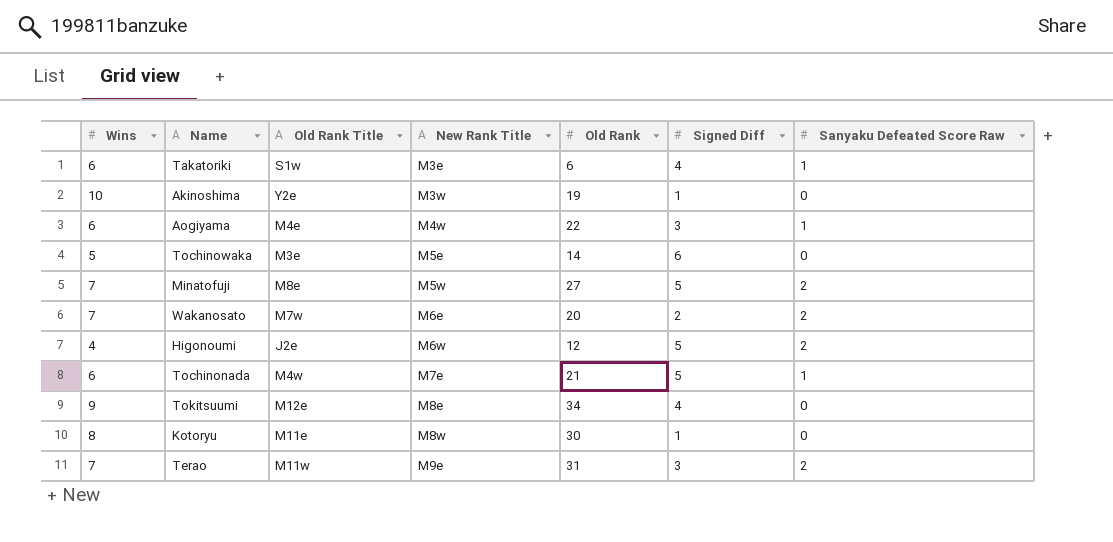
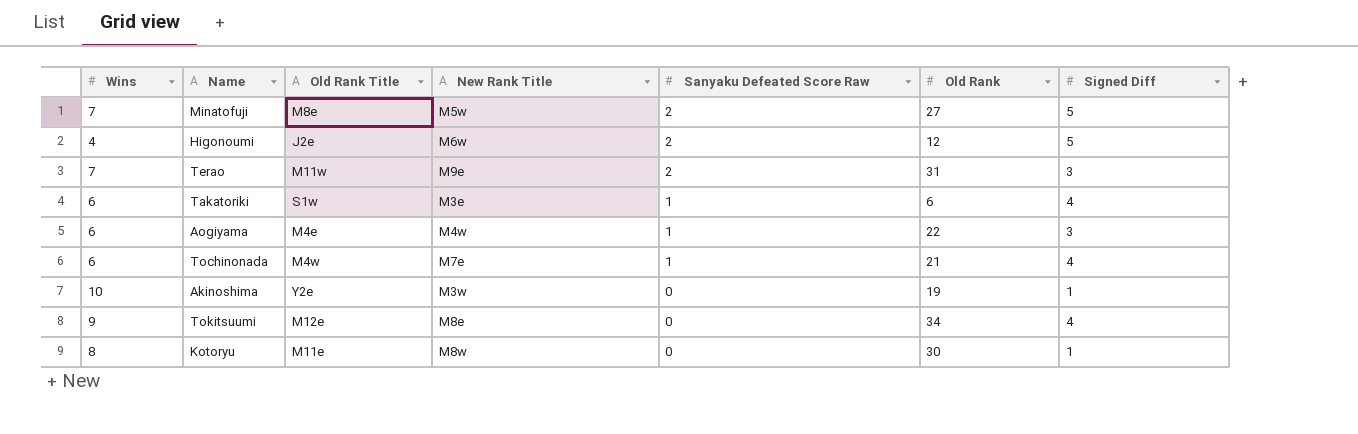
row order: New Rank Title ascending -> Sanyaku Defeated Score Raw descending
column Sanyaku Defeated Score Raw | position: 7 -> 5
row Tochinowaka: 5 | M3e | M5e | 14 | 6 | 0 -> none
row Wakanosato: 7 | M7w | M6e | 20 | 2 | 2 -> none
Tochinonada | Signed Diff: 5 -> 4

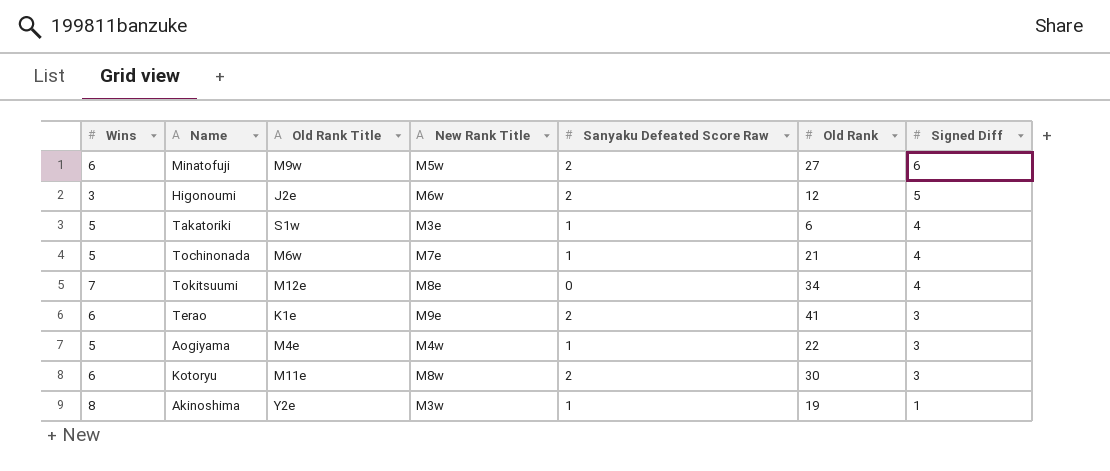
row order: Sanyaku Defeated Score Raw descending -> Signed Diff descending
Minatofuji | Wins: 7 -> 6
Minatofuji | Old Rank Title: M8e -> M9w
Minatofuji | Signed Diff: 5 -> 6
Higonoumi | Wins: 4 -> 3
Takatoriki | Wins: 6 -> 5
Tochinonada | Wins: 6 -> 5
Tochinonada | Old Rank Title: M4w -> M6w
Tokitsuumi | Wins: 9 -> 7
Terao | Wins: 7 -> 6
Terao | Old Rank Title: M11w -> K1e
Terao | Old Rank: 31 -> 41
Aogiyama | Wins: 6 -> 5
Kotoryu | Wins: 8 -> 6
Kotoryu | Sanyaku Defeated Score Raw: 0 -> 2
Kotoryu | Signed Diff: 1 -> 3
Akinoshima | Wins: 10 -> 8
Akinoshima | Sanyaku Defeated Score Raw: 0 -> 1

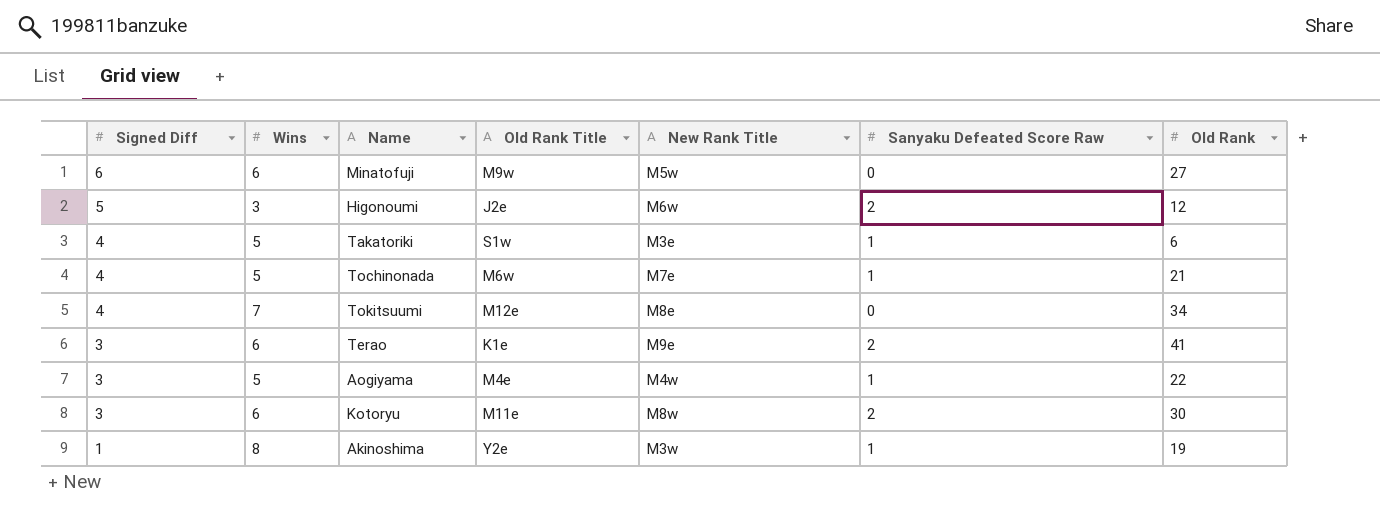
column Signed Diff | position: 7 -> 1
Minatofuji | Sanyaku Defeated Score Raw: 2 -> 0

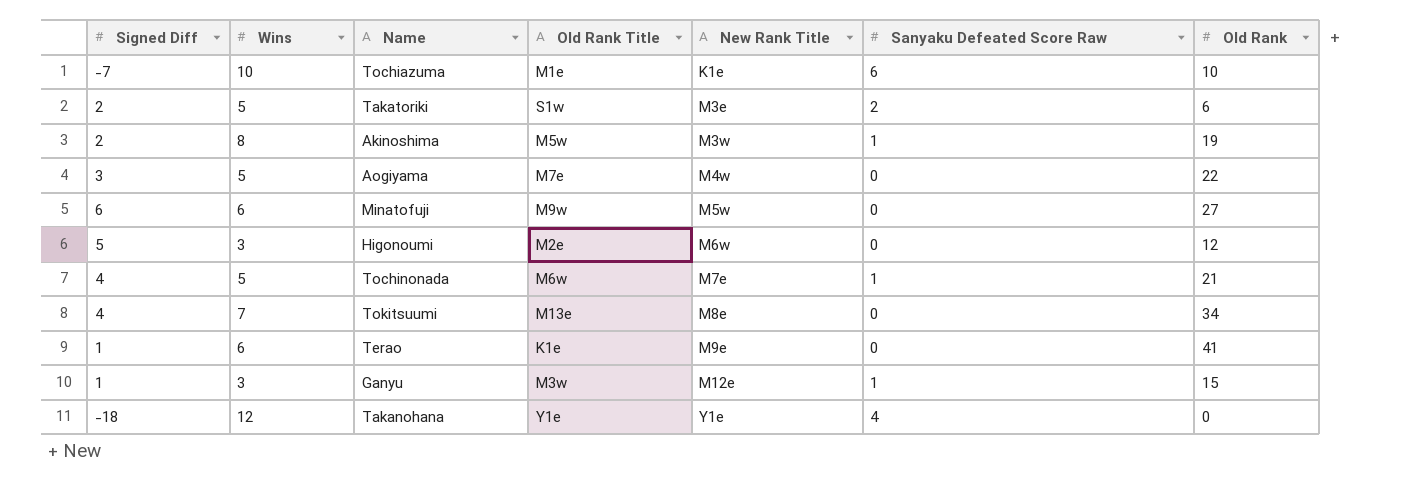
row order: Signed Diff descending -> New Rank Title ascending
row Kotoryu: 3 | 6 | M11e | M8w | 2 | 30 -> none
row Tochiazuma: none -> -7 | 10 | M1e | K1e | 6 | 10
Takatoriki | Signed Diff: 4 -> 2
Takatoriki | Sanyaku Defeated Score Raw: 1 -> 2
Akinoshima | Signed Diff: 1 -> 2
Akinoshima | Old Rank Title: Y2e -> M5w
Aogiyama | Old Rank Title: M4e -> M7e
Aogiyama | Sanyaku Defeated Score Raw: 1 -> 0
Higonoumi | Old Rank Title: J2e -> M2e
Higonoumi | Sanyaku Defeated Score Raw: 2 -> 0
Tokitsuumi | Old Rank Title: M12e -> M13e
Terao | Signed Diff: 3 -> 1
Terao | Sanyaku Defeated Score Raw: 2 -> 0
row Ganyu: none -> 1 | 3 | M3w | M12e | 1 | 15
row Takanohana: none -> -18 | 12 | Y1e | Y1e | 4 | 0

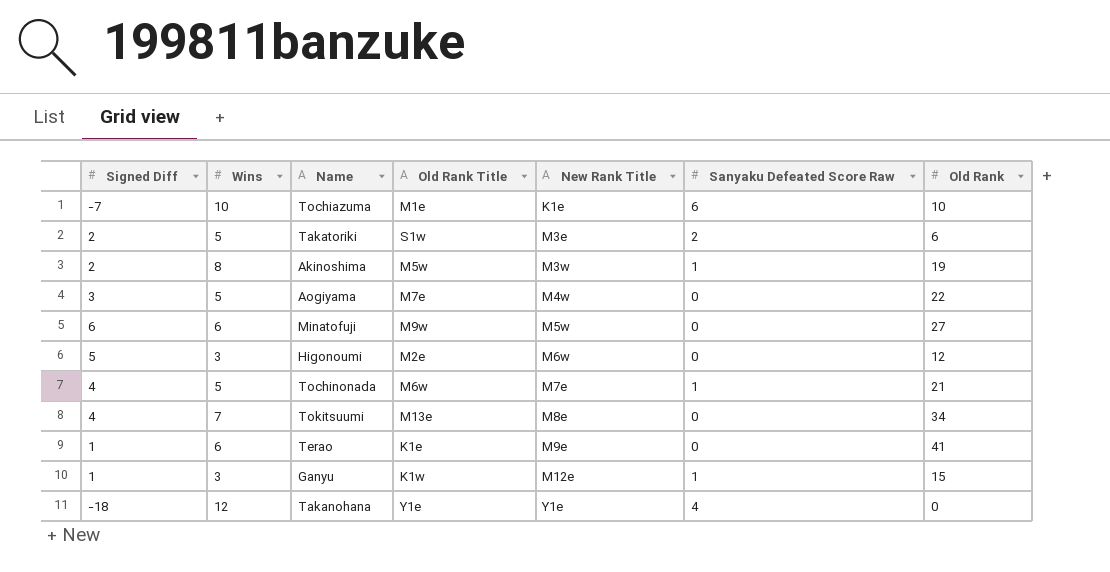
Ganyu | Old Rank Title: M3w -> K1w

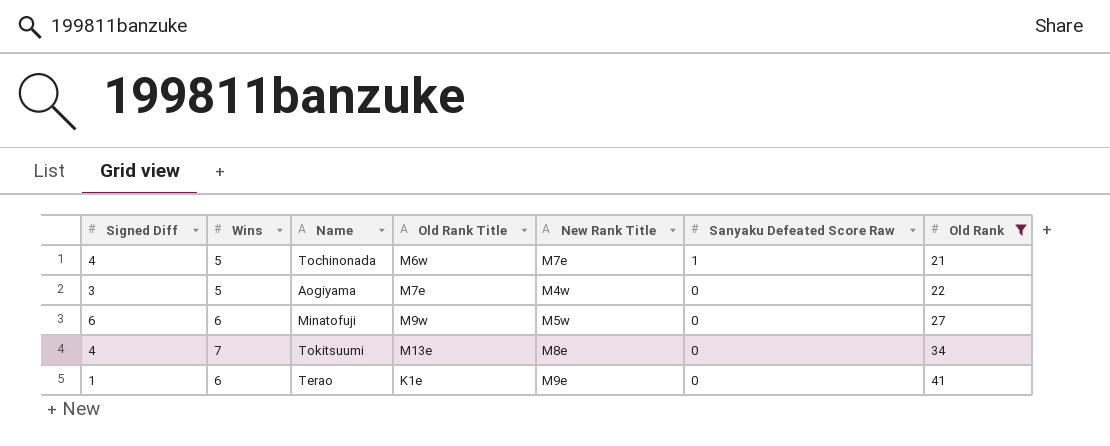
filter: none -> Old Rank >= 21
row order: New Rank Title ascending -> Sanyaku Defeated Score Raw descending

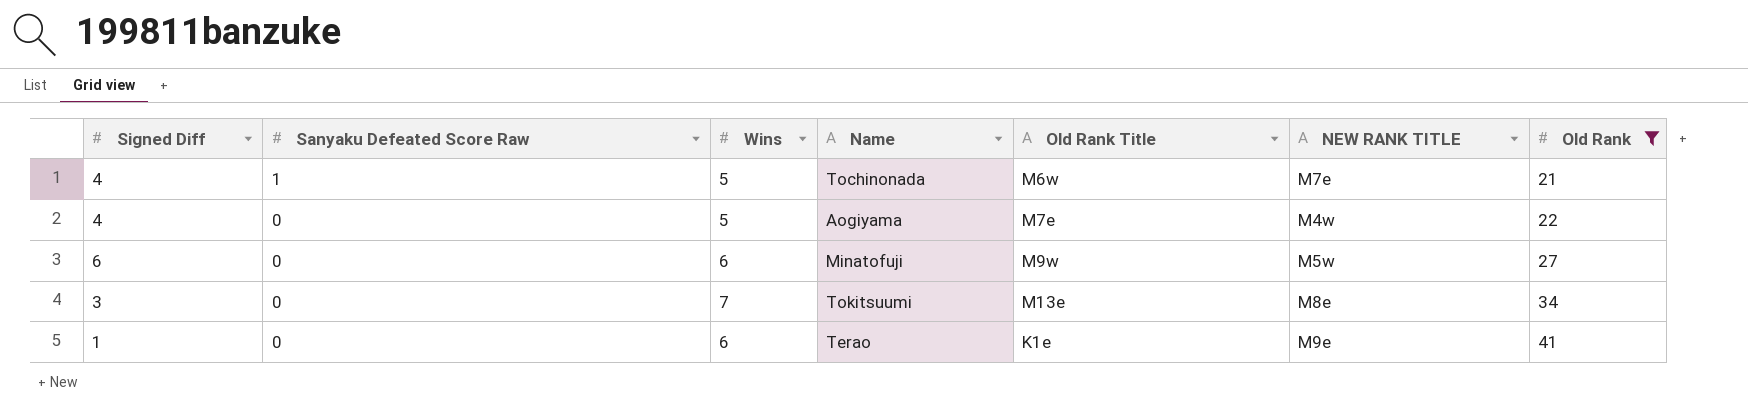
column Sanyaku Defeated Score Raw | position: 6 -> 2
column name: New Rank Title -> NEW RANK TITLE
Aogiyama | Signed Diff: 3 -> 4
Tokitsuumi | Signed Diff: 4 -> 3

